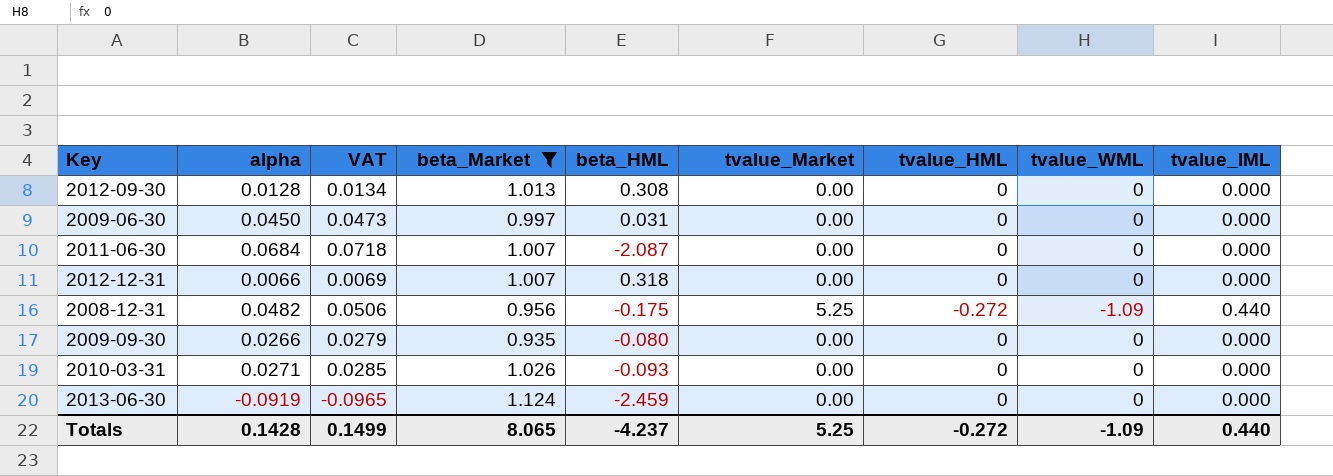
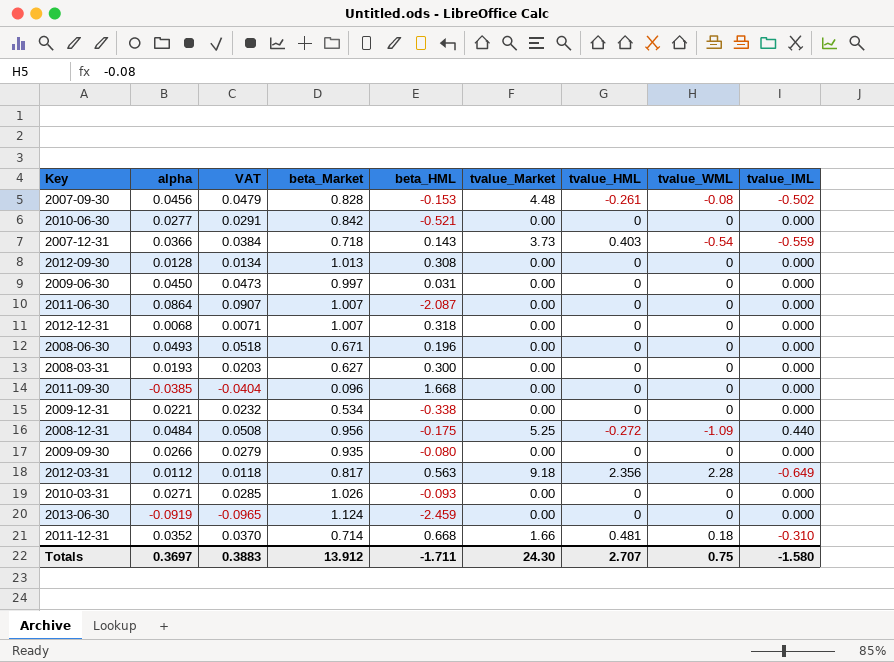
filter: beta_Market >= 0.935 -> none
2011-06-30 | alpha: 0.0684 -> 0.0864
2011-06-30 | VAT: 0.0718 -> 0.0907
2012-12-31 | alpha: 0.0066 -> 0.0068
2012-12-31 | VAT: 0.0069 -> 0.0071
2008-12-31 | alpha: 0.0482 -> 0.0484
2008-12-31 | VAT: 0.0506 -> 0.0508
Totals | alpha: 0.1428 -> 0.3697
Totals | VAT: 0.1499 -> 0.3883
Totals | beta_Market: 8.065 -> 13.912
Totals | beta_HML: -4.237 -> -1.711
Totals | tvalue_Market: 5.25 -> 24.30
Totals | tvalue_HML: -0.272 -> 2.707
Totals | tvalue_WML: -1.09 -> 0.75
Totals | tvalue_IML: 0.440 -> -1.580

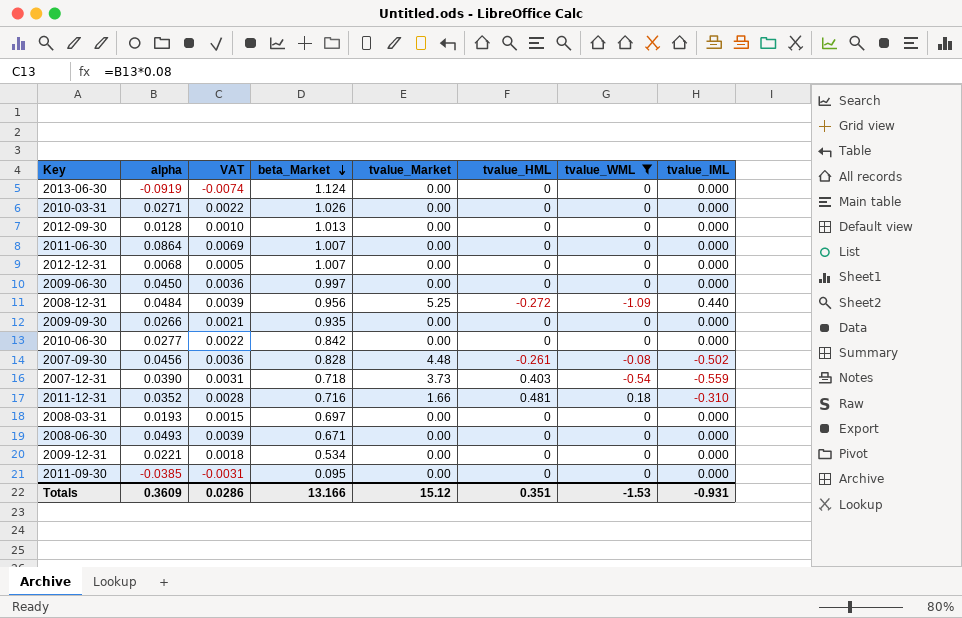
filter: none -> tvalue_WML != 2.28
row order: none -> beta_Market descending
column beta_HML | position: 5 -> none
column VAT | formula: [alpha] * 1.05 -> [alpha] * 0.08
2007-12-31 | alpha: 0.0366 -> 0.0390
2011-12-31 | beta_Market: 0.714 -> 0.716
2008-03-31 | beta_Market: 0.627 -> 0.697
2011-09-30 | beta_Market: 0.096 -> 0.095
Totals | alpha: 0.3697 -> 0.3609
Totals | VAT: 0.3883 -> 0.0286
Totals | beta_Market: 13.912 -> 13.166
Totals | tvalue_Market: 24.30 -> 15.12
Totals | tvalue_HML: 2.707 -> 0.351
Totals | tvalue_WML: 0.75 -> -1.53
Totals | tvalue_IML: -1.580 -> -0.931

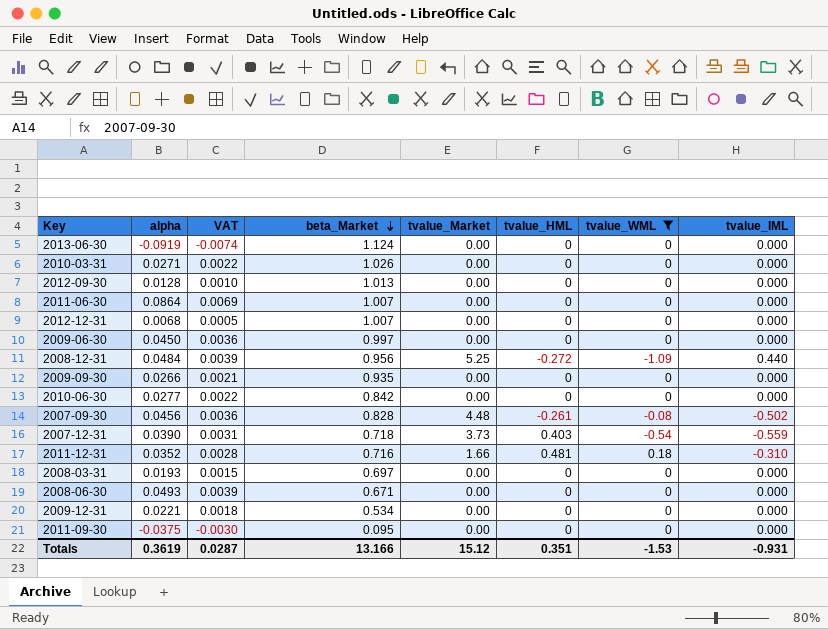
2011-09-30 | alpha: -0.0385 -> -0.0375
2011-09-30 | VAT: -0.0031 -> -0.0030
Totals | alpha: 0.3609 -> 0.3619
Totals | VAT: 0.0286 -> 0.0287

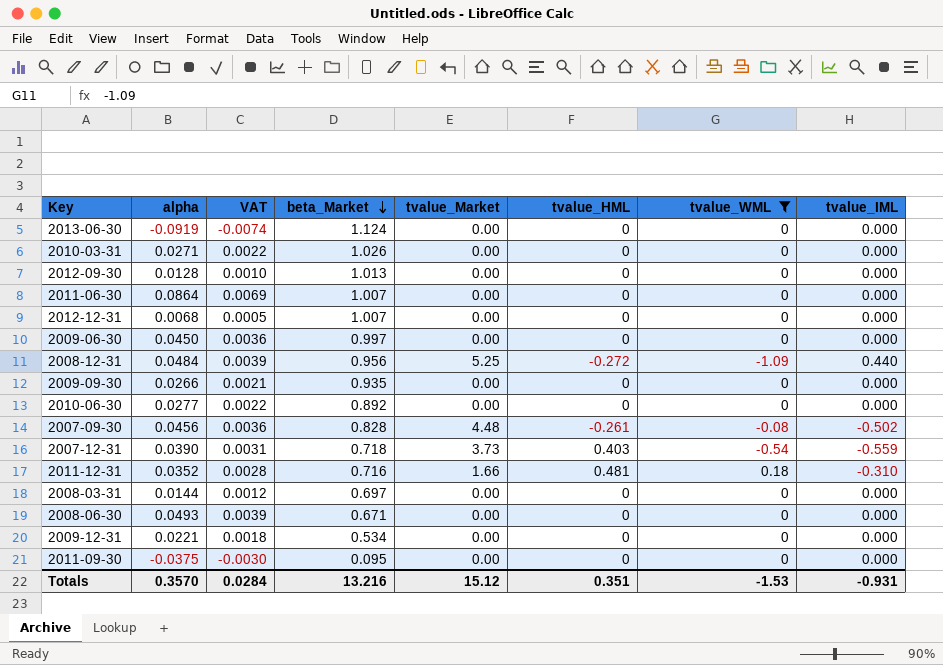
2010-06-30 | beta_Market: 0.842 -> 0.892
2008-03-31 | alpha: 0.0193 -> 0.0144
2008-03-31 | VAT: 0.0015 -> 0.0012
Totals | alpha: 0.3619 -> 0.3570
Totals | VAT: 0.0287 -> 0.0284
Totals | beta_Market: 13.166 -> 13.216

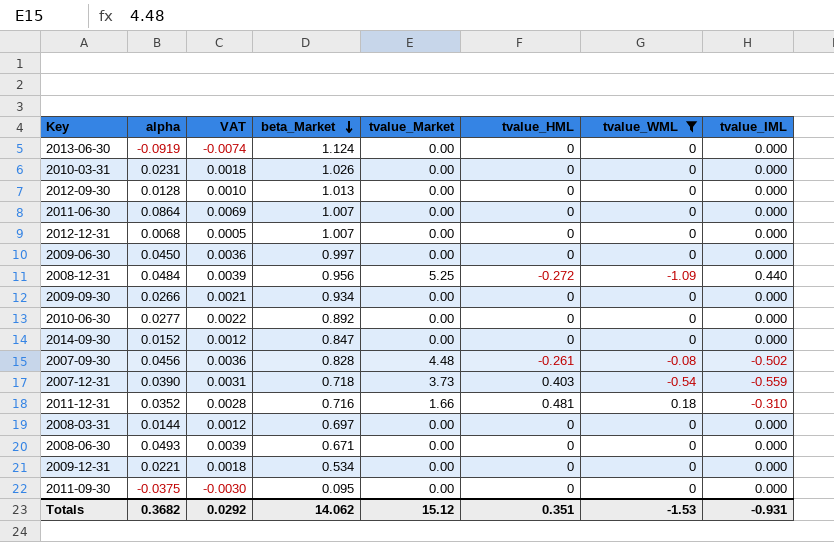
2010-03-31 | alpha: 0.0271 -> 0.0231
2010-03-31 | VAT: 0.0022 -> 0.0018
2009-09-30 | beta_Market: 0.935 -> 0.934
row 2014-09-30: none -> 0.0152 | 0.0012 | 0.847 | 0.00 | 0 | 0 | 0.000
Totals | alpha: 0.3570 -> 0.3682
Totals | VAT: 0.0284 -> 0.0292
Totals | beta_Market: 13.216 -> 14.062

